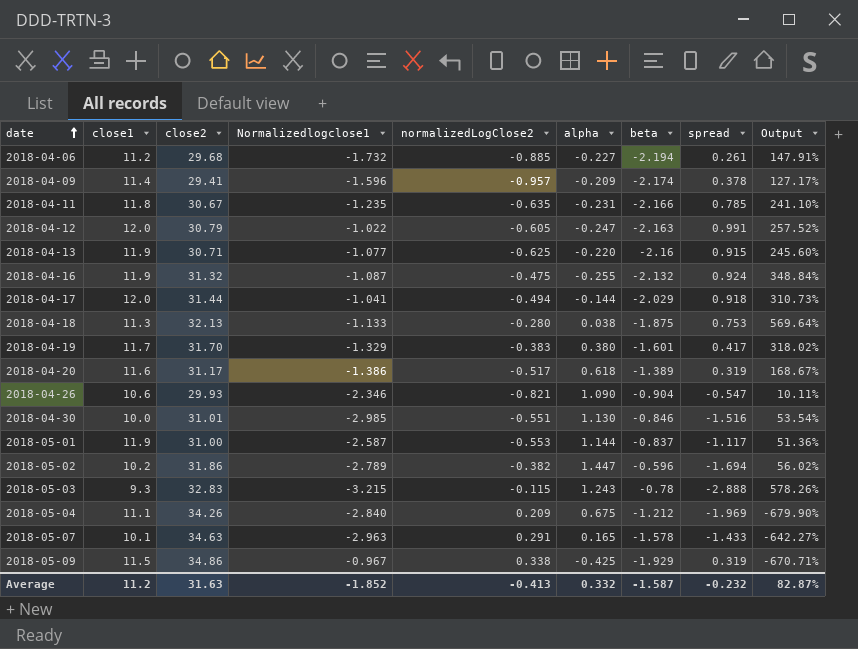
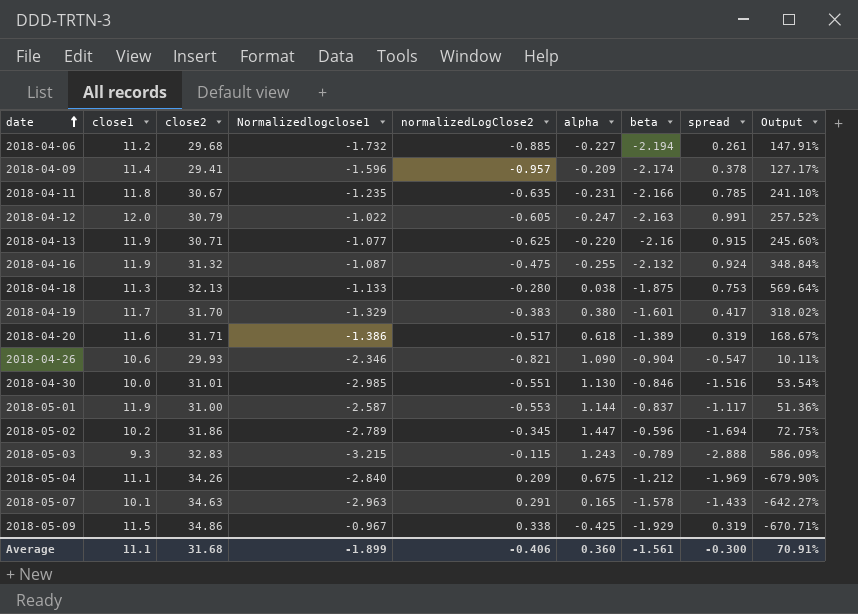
row 2018-04-17: 12.0 | 31.44 | -1.041 | -0.494 | -0.144 | -2.029 | 0.918 | 310.73% -> none
2018-04-20 | close2: 31.17 -> 31.71
2018-05-02 | normalizedLogClose2: -0.382 -> -0.345
2018-05-02 | Output: 56.02% -> 72.75%
2018-05-03 | beta: -0.78 -> -0.789
2018-05-03 | Output: 578.26% -> 586.09%
Average | close1: 11.2 -> 11.1
Average | close2: 31.63 -> 31.68
Average | Normalizedlogclose1: -1.852 -> -1.899
Average | normalizedLogClose2: -0.413 -> -0.406
Average | alpha: 0.332 -> 0.360
Average | beta: -1.587 -> -1.561
Average | spread: -0.232 -> -0.300
Average | Output: 82.87% -> 70.91%

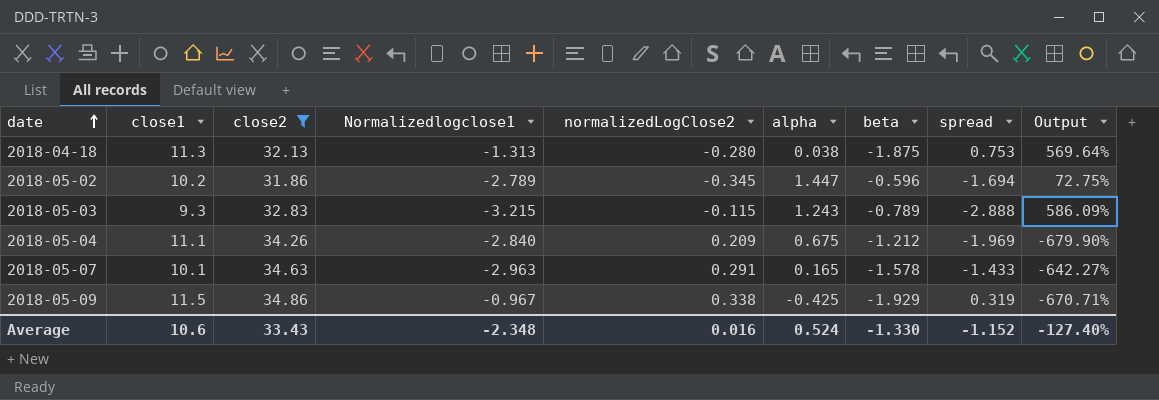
filter: none -> close2 >= 31.86
2018-04-18 | Normalizedlogclose1: -1.133 -> -1.313
Average | close1: 11.1 -> 10.6
Average | close2: 31.68 -> 33.43
Average | Normalizedlogclose1: -1.899 -> -2.348
Average | normalizedLogClose2: -0.406 -> 0.016
Average | alpha: 0.360 -> 0.524
Average | beta: -1.561 -> -1.330
Average | spread: -0.300 -> -1.152
Average | Output: 70.91% -> -127.40%

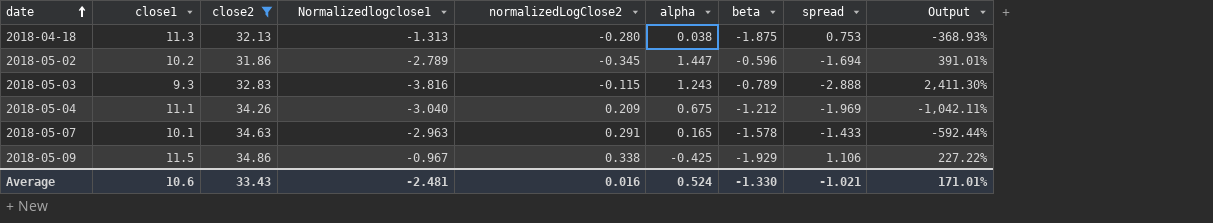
column Output | formula: ([beta] - [normalizedLogClose2]) / [normalizedLogClose2] -> ([spread] - [normalizedLogClose2]) / [normalizedLogClose2]
2018-05-03 | Normalizedlogclose1: -3.215 -> -3.816
2018-05-04 | Normalizedlogclose1: -2.840 -> -3.040
2018-05-09 | spread: 0.319 -> 1.106
Average | Normalizedlogclose1: -2.348 -> -2.481
Average | spread: -1.152 -> -1.021
Average | Output: -127.40% -> 171.01%

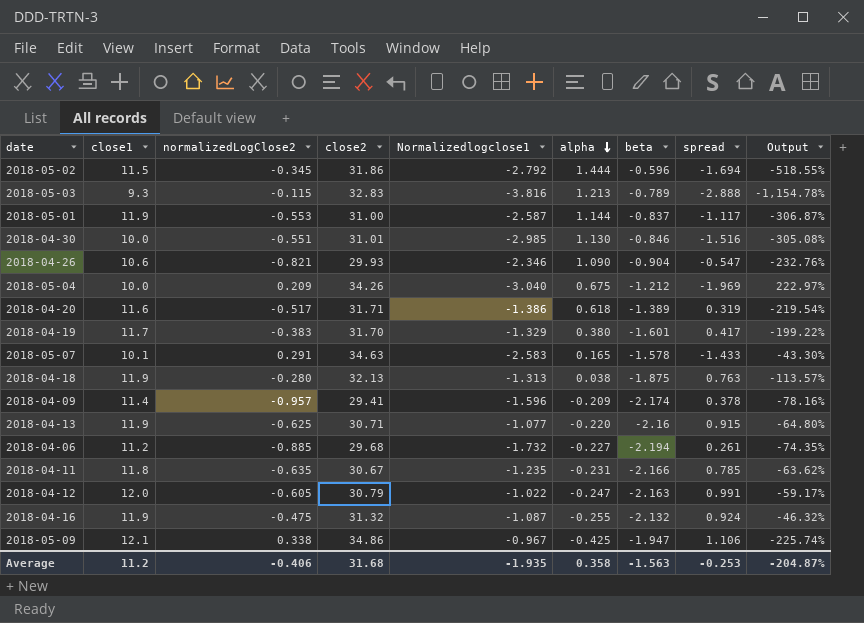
filter: close2 >= 31.86 -> none
row order: date ascending -> alpha descending
column normalizedLogClose2 | position: 5 -> 3
column Output | formula: ([spread] - [normalizedLogClose2]) / [normalizedLogClose2] -> ([alpha] - [normalizedLogClose2]) / [normalizedLogClose2]
2018-05-02 | close1: 10.2 -> 11.5
2018-05-02 | Normalizedlogclose1: -2.789 -> -2.792
2018-05-02 | alpha: 1.447 -> 1.444
2018-05-03 | alpha: 1.243 -> 1.213
2018-05-04 | close1: 11.1 -> 10.0
2018-05-07 | Normalizedlogclose1: -2.963 -> -2.583
2018-04-18 | close1: 11.3 -> 11.9
2018-04-18 | spread: 0.753 -> 0.763
2018-05-09 | close1: 11.5 -> 12.1
2018-05-09 | beta: -1.929 -> -1.947
Average | close1: 10.6 -> 11.2
Average | normalizedLogClose2: 0.016 -> -0.406
Average | close2: 33.43 -> 31.68
Average | Normalizedlogclose1: -2.481 -> -1.935
Average | alpha: 0.524 -> 0.358
Average | beta: -1.330 -> -1.563
Average | spread: -1.021 -> -0.253
Average | Output: 171.01% -> -204.87%

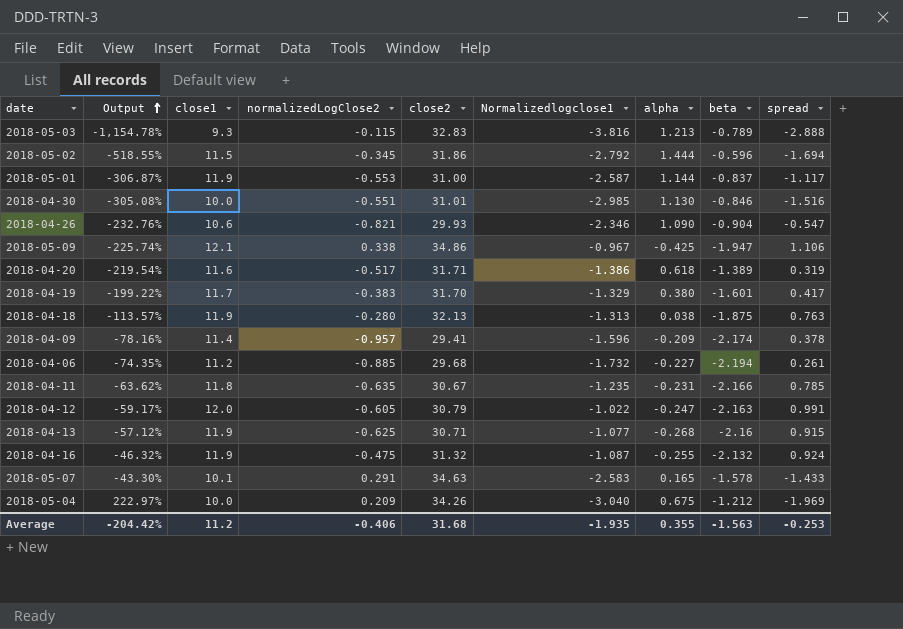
row order: alpha descending -> Output ascending
column Output | position: 9 -> 2
2018-04-13 | Output: -64.80% -> -57.12%
2018-04-13 | alpha: -0.220 -> -0.268
Average | Output: -204.87% -> -204.42%
Average | alpha: 0.358 -> 0.355

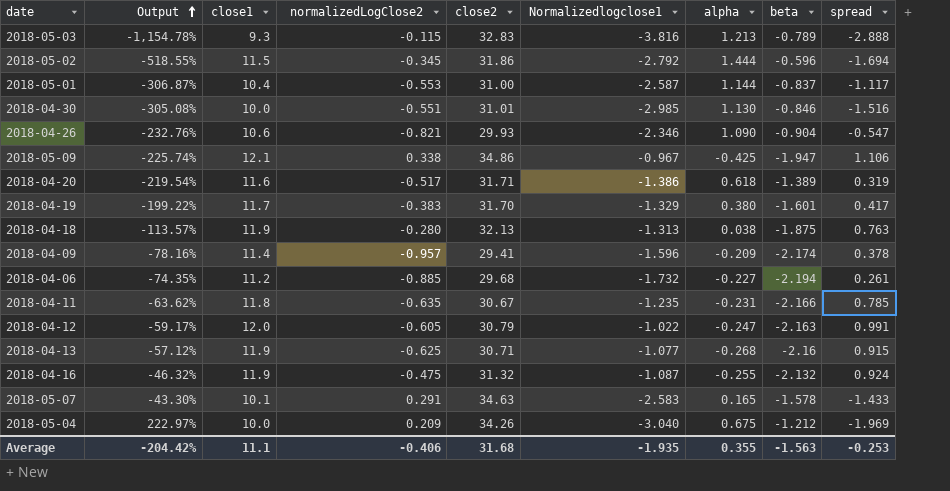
2018-05-01 | close1: 11.9 -> 10.4
Average | close1: 11.2 -> 11.1

